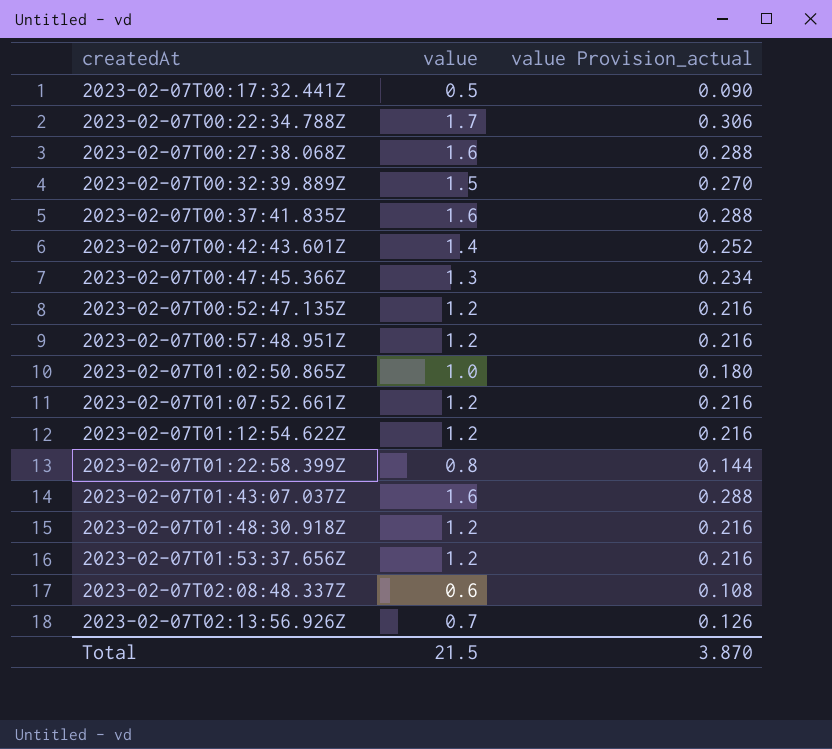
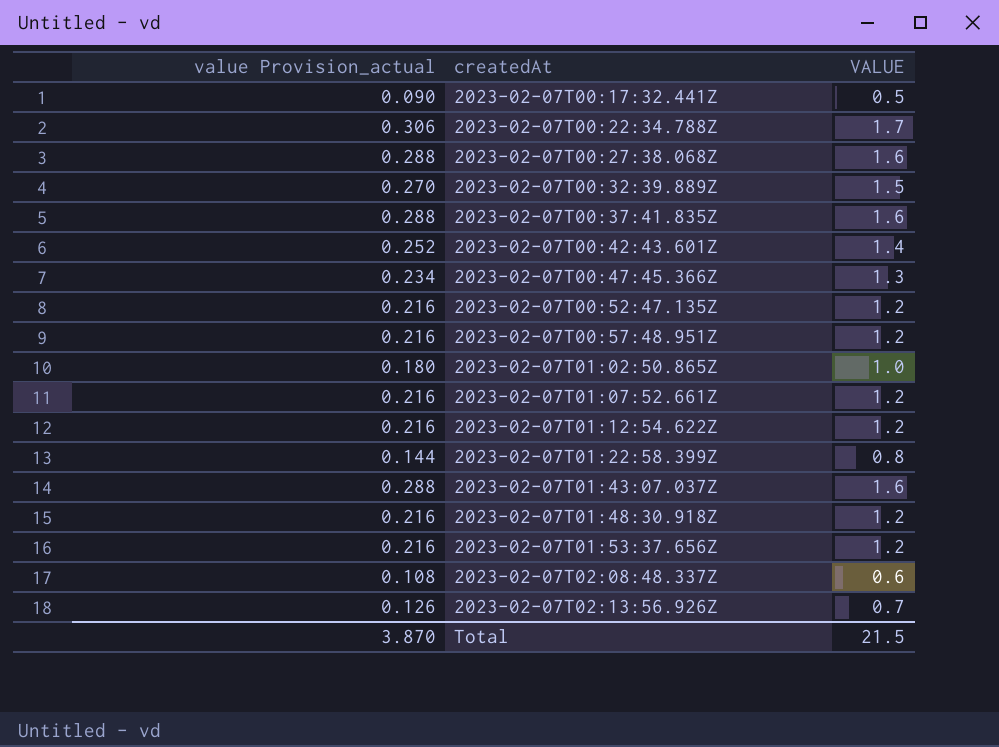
column value Provision_actual | position: 3 -> 1
column name: value -> VALUE

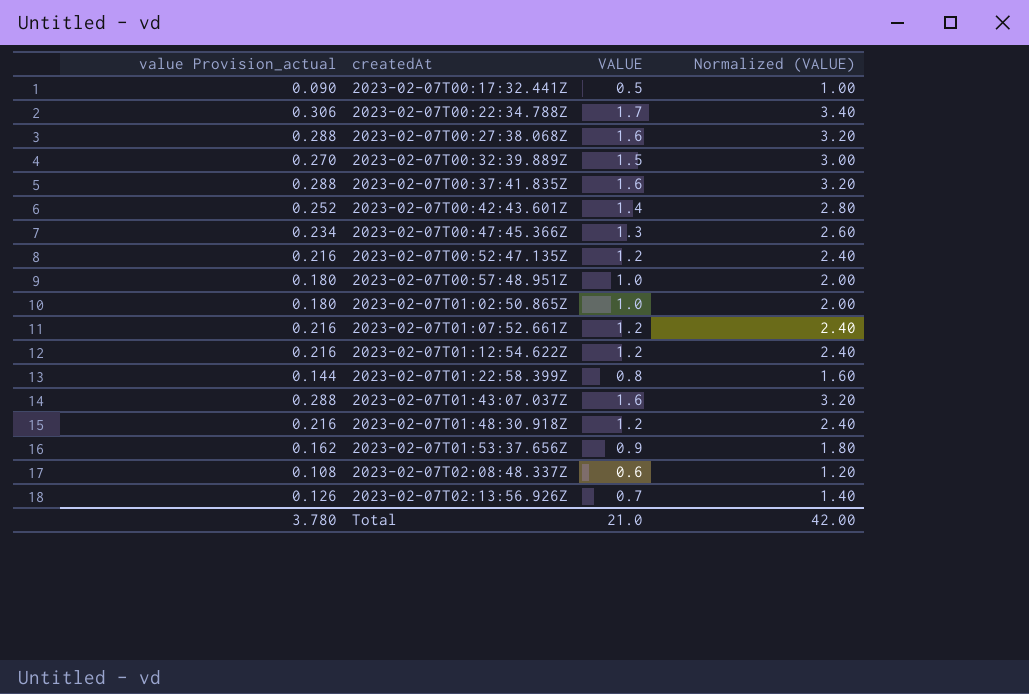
column Normalized (VALUE) | formula: none -> [VALUE] * 2
2023-02-07T00:57:48.951Z | value Provision_actual: 0.216 -> 0.180
2023-02-07T00:57:48.951Z | VALUE: 1.2 -> 1.0
2023-02-07T01:53:37.656Z | value Provision_actual: 0.216 -> 0.162
2023-02-07T01:53:37.656Z | VALUE: 1.2 -> 0.9
Total | value Provision_actual: 3.870 -> 3.780
Total | VALUE: 21.5 -> 21.0

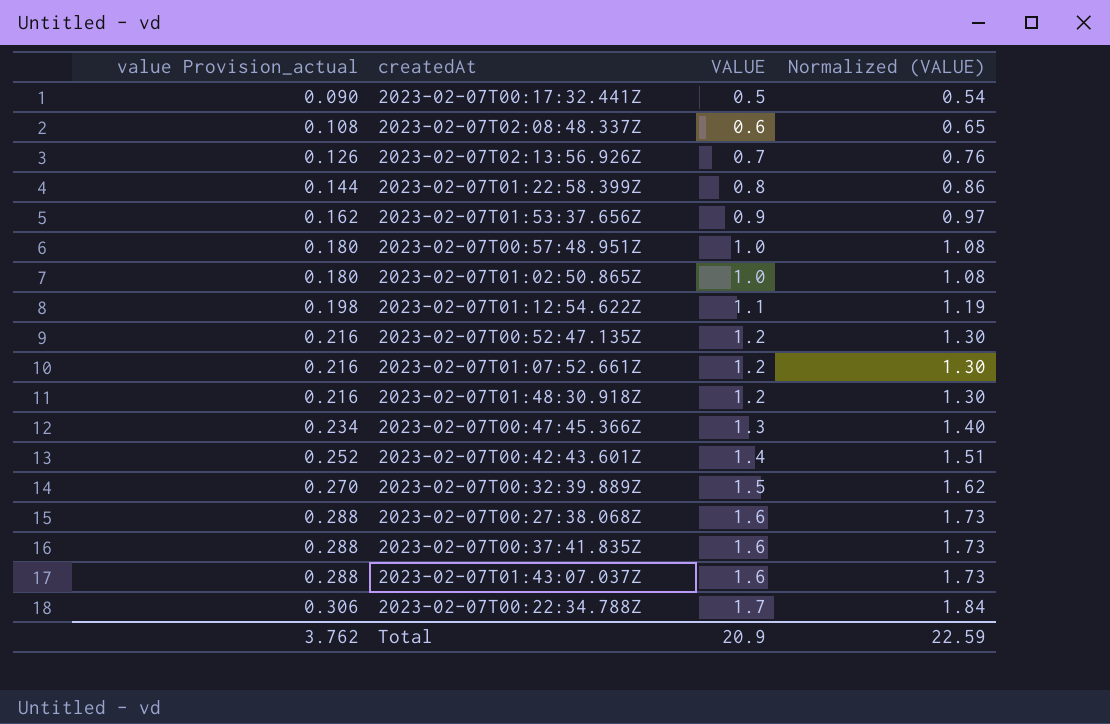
row order: createdAt ascending -> value Provision_actual ascending
column Normalized (VALUE) | formula: [VALUE] * 2 -> [VALUE] * 1.08
2023-02-07T01:12:54.622Z | value Provision_actual: 0.216 -> 0.198
2023-02-07T01:12:54.622Z | VALUE: 1.2 -> 1.1
Total | value Provision_actual: 3.780 -> 3.762
Total | VALUE: 21.0 -> 20.9
Total | Normalized (VALUE): 42.00 -> 22.59

